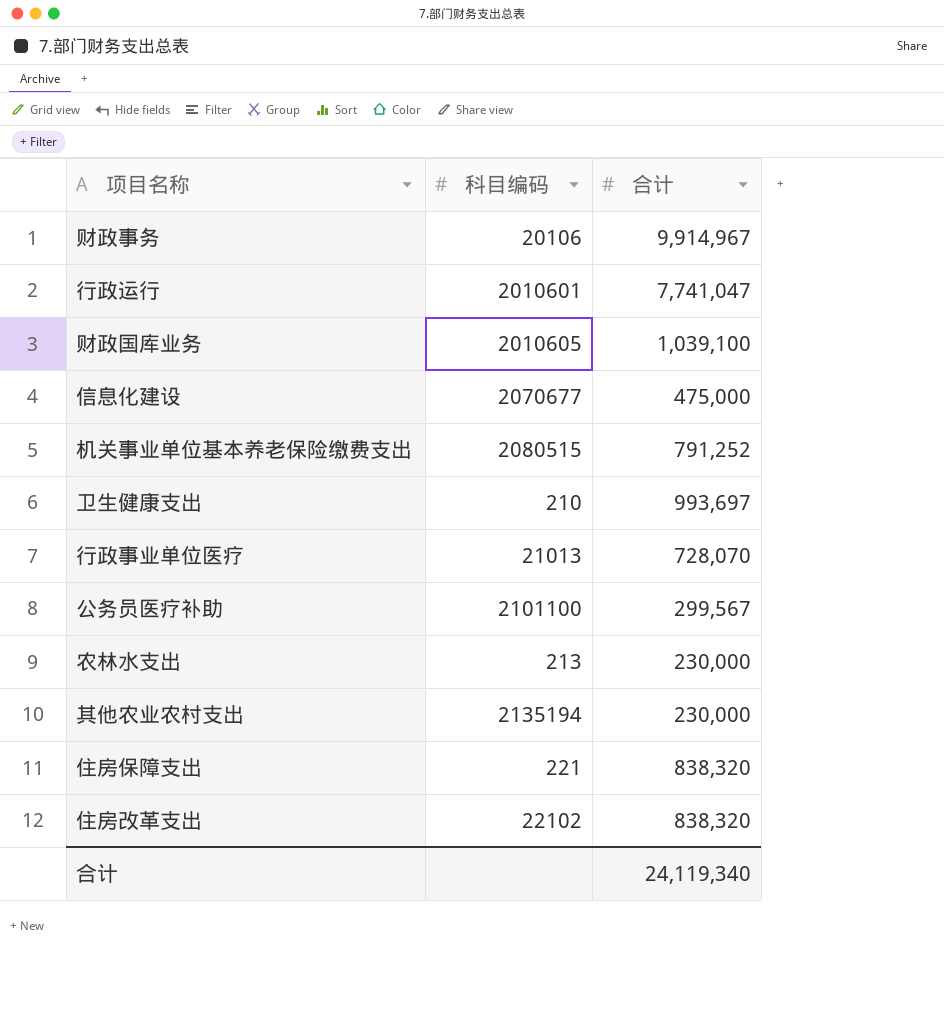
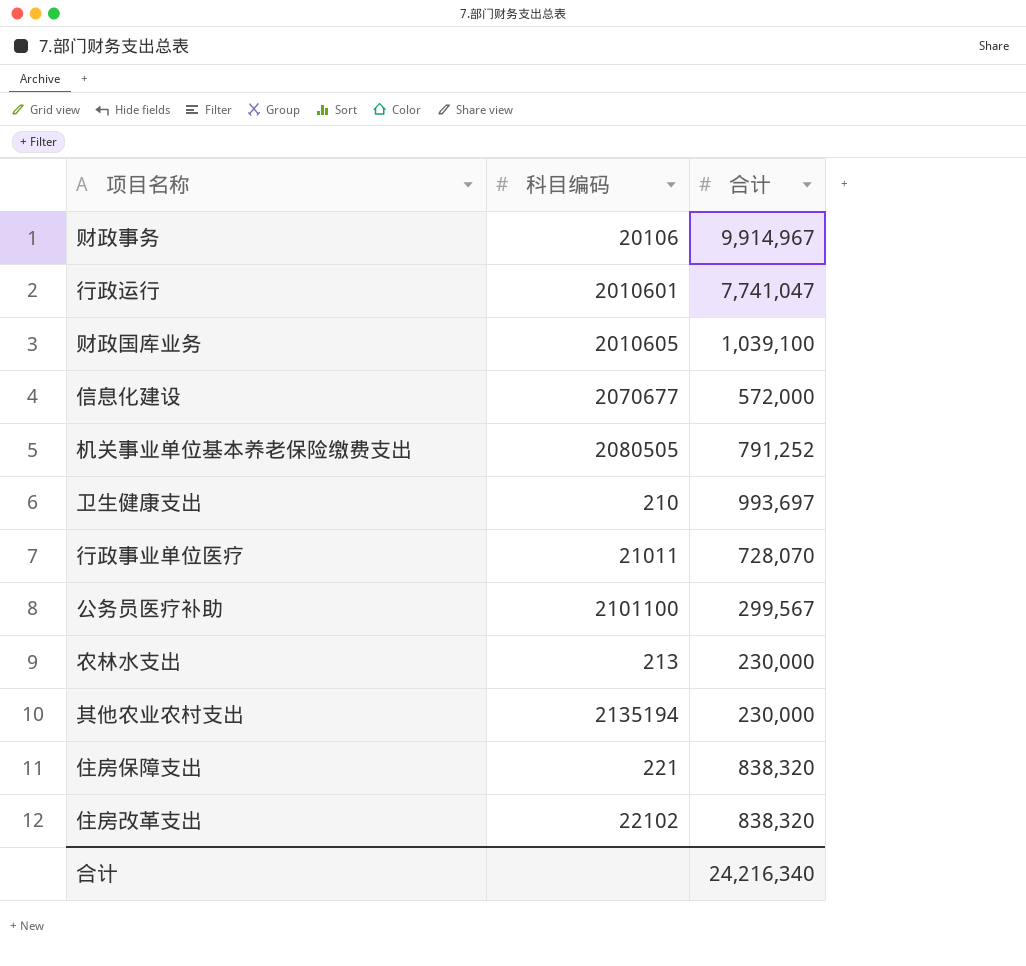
信息化建设 | 合计: 475,000 -> 572,000
机关事业单位基本养老保险缴费支出 | 科目编码: 2080515 -> 2080505
行政事业单位医疗 | 科目编码: 21013 -> 21011
合计 | 合计: 24,119,340 -> 24,216,340

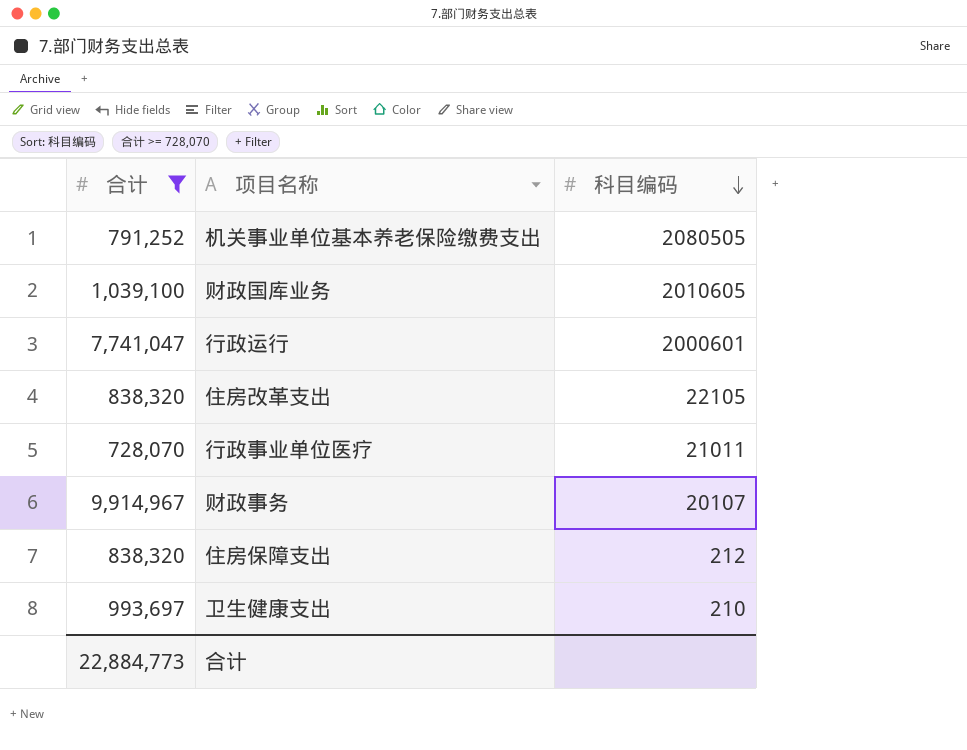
filter: none -> 合计 >= 728,070
row order: none -> 科目编码 descending
column 合计 | position: 3 -> 1
行政运行 | 科目编码: 2010601 -> 2000601
住房改革支出 | 科目编码: 22102 -> 22105
财政事务 | 科目编码: 20106 -> 20107
住房保障支出 | 科目编码: 221 -> 212
合计 | 合计: 24,216,340 -> 22,884,773

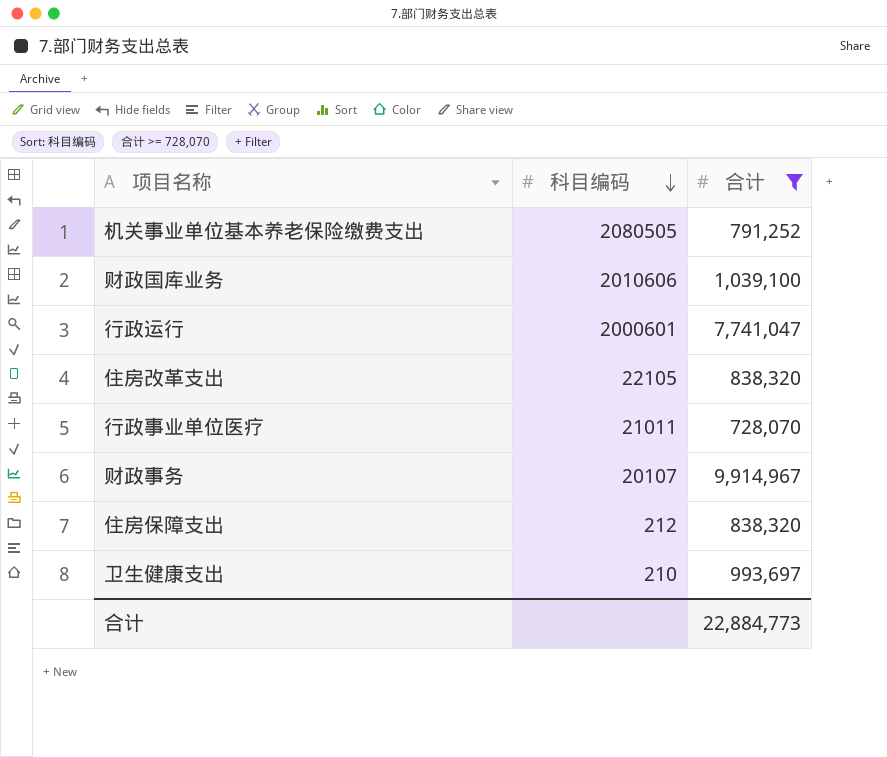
column 合计 | position: 1 -> 3
财政国库业务 | 科目编码: 2010605 -> 2010606

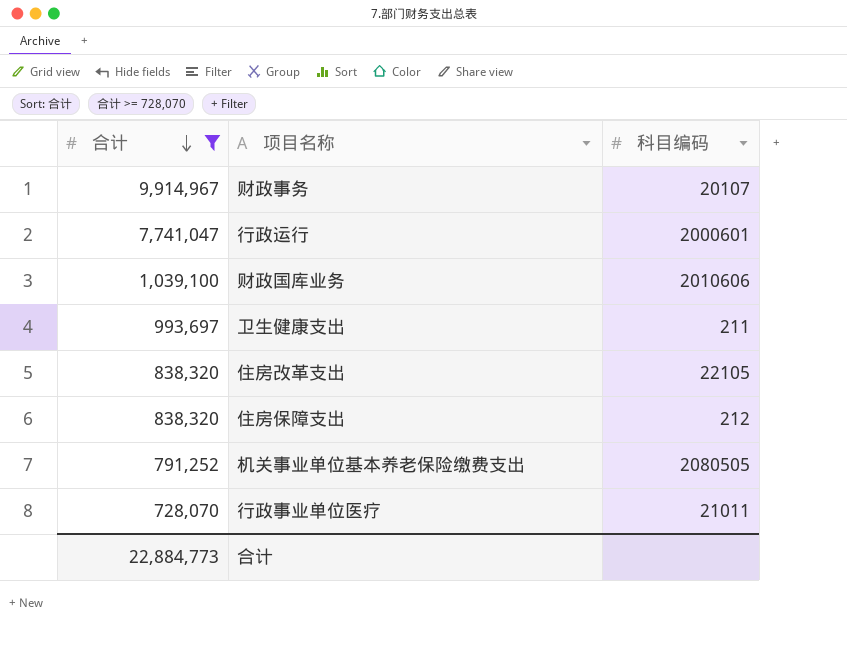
row order: 科目编码 descending -> 合计 descending
column 合计 | position: 3 -> 1
卫生健康支出 | 科目编码: 210 -> 211

